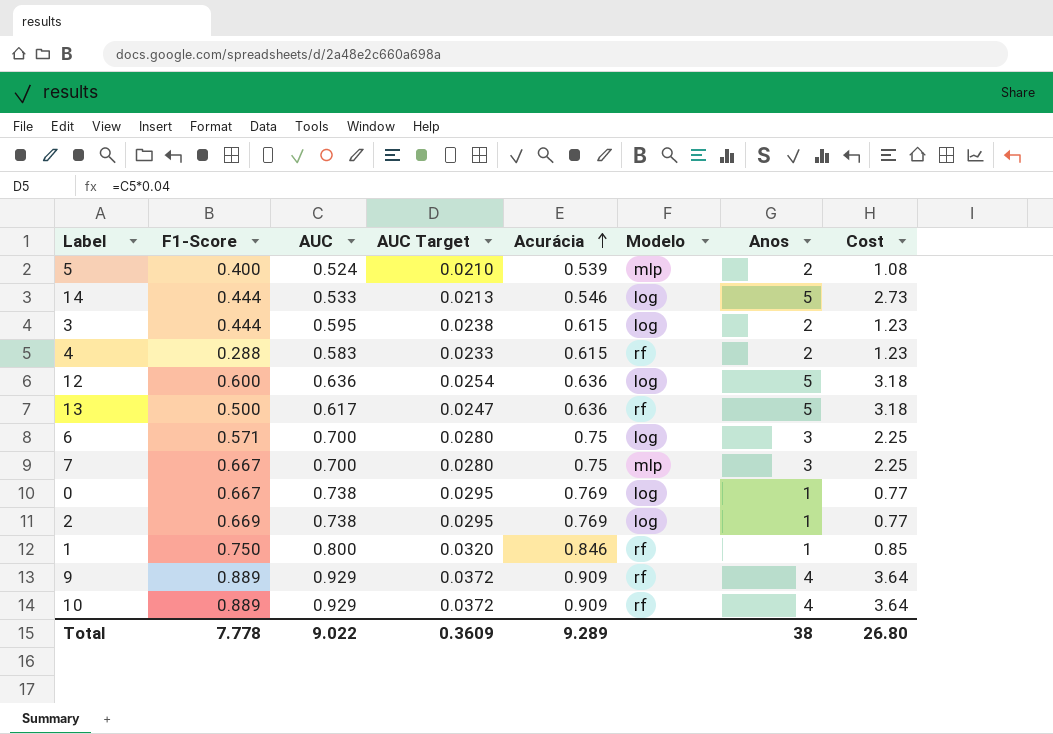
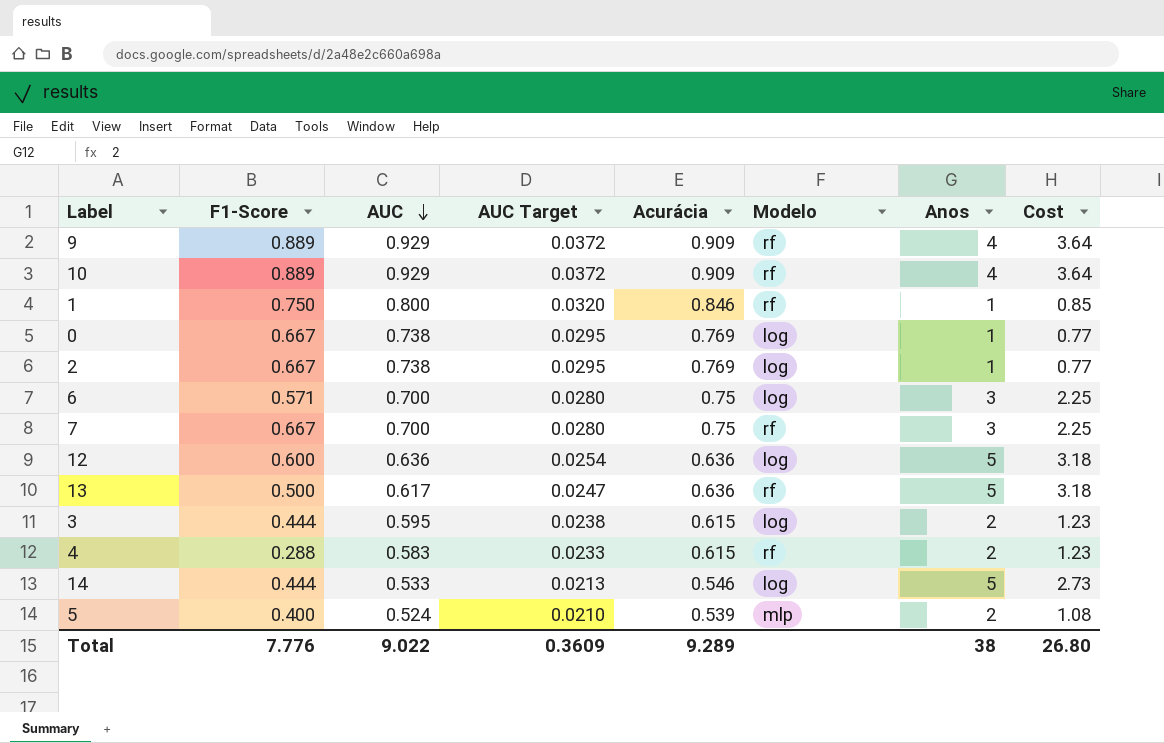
row order: Acurácia ascending -> AUC descending
2 | F1-Score: 0.669 -> 0.667
7 | Modelo: mlp -> rf
Total | F1-Score: 7.778 -> 7.776

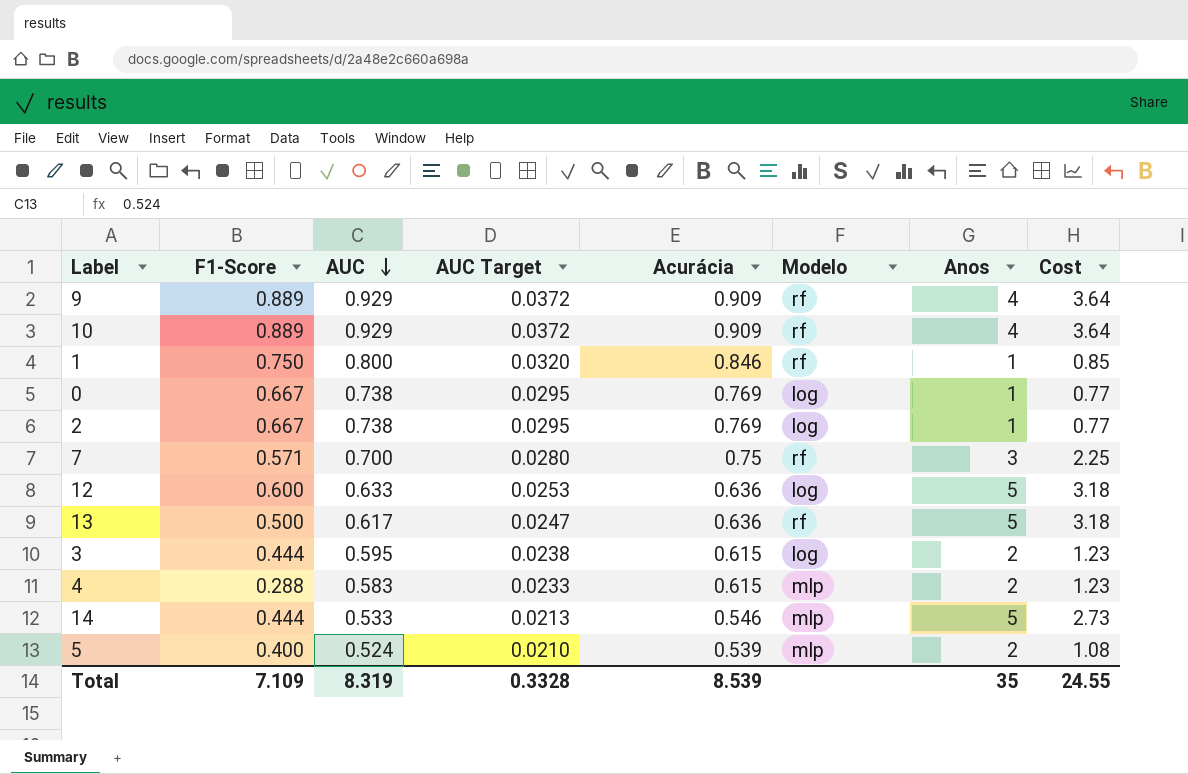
row 6: 0.571 | 0.700 | 0.0280 | 0.75 | log | 3 | 2.25 -> none
7 | F1-Score: 0.667 -> 0.571
12 | AUC: 0.636 -> 0.633
12 | AUC Target: 0.0254 -> 0.0253
4 | Modelo: rf -> mlp
14 | Modelo: log -> mlp
Total | F1-Score: 7.776 -> 7.109
Total | AUC: 9.022 -> 8.319
Total | AUC Target: 0.3609 -> 0.3328
Total | Acurácia: 9.289 -> 8.539
Total | Anos: 38 -> 35
Total | Cost: 26.80 -> 24.55

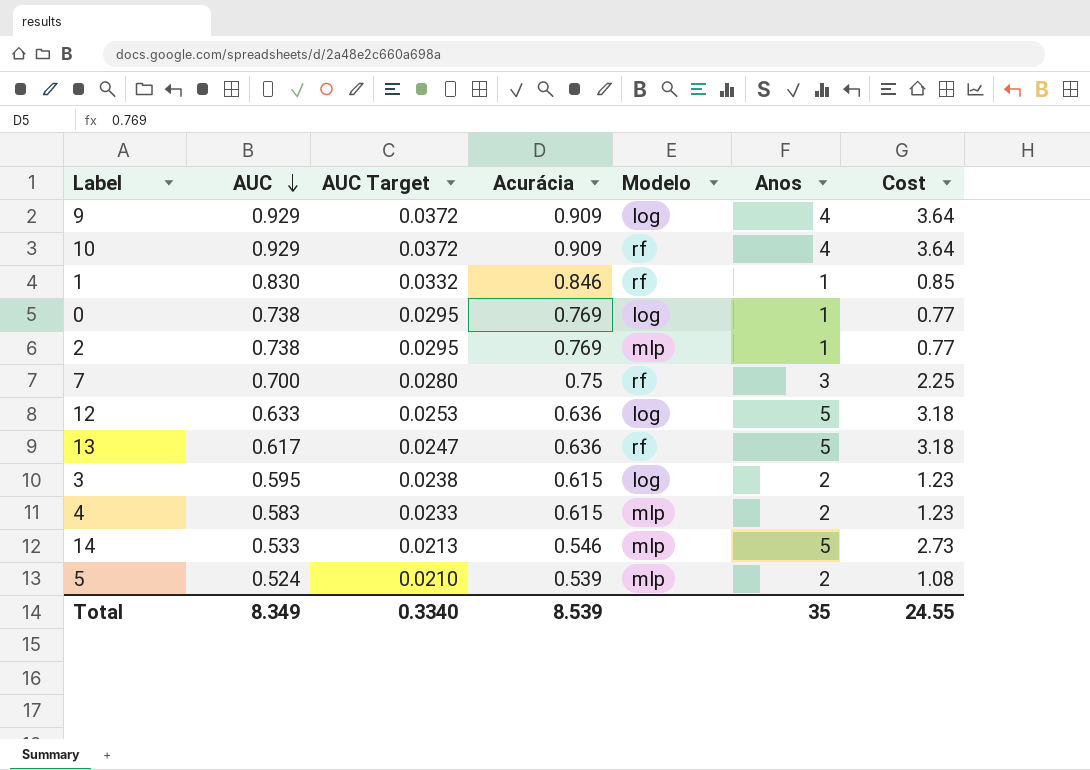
column F1-Score | position: 2 -> none
9 | Modelo: rf -> log
1 | AUC: 0.800 -> 0.830
1 | AUC Target: 0.0320 -> 0.0332
2 | Modelo: log -> mlp
Total | AUC: 8.319 -> 8.349
Total | AUC Target: 0.3328 -> 0.3340

